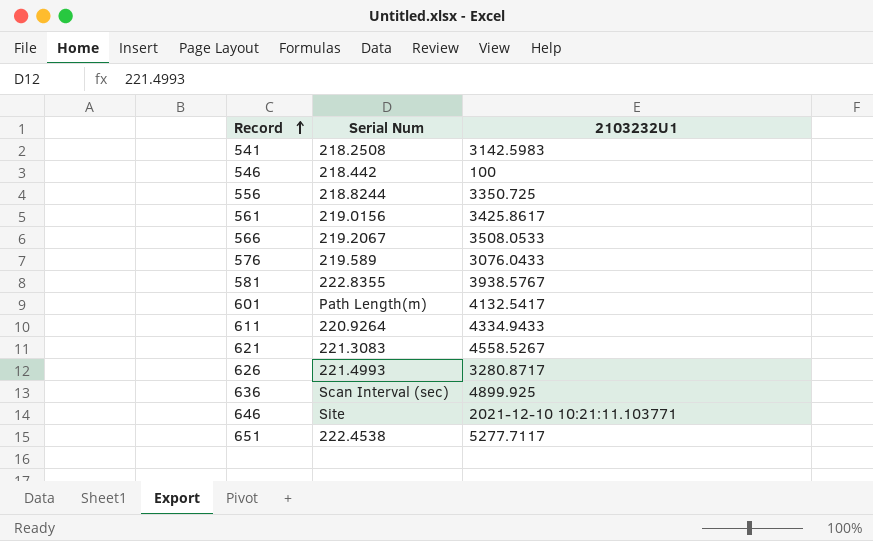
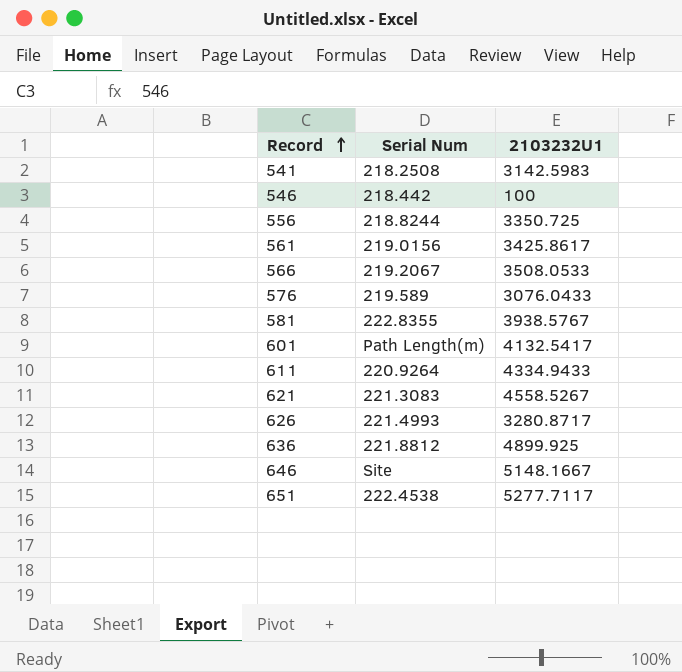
636 | Serial Num: Scan Interval (sec) -> 221.8812
646 | 2103232U1: 2021-12-10 10:21:11.103771 -> 5148.1667

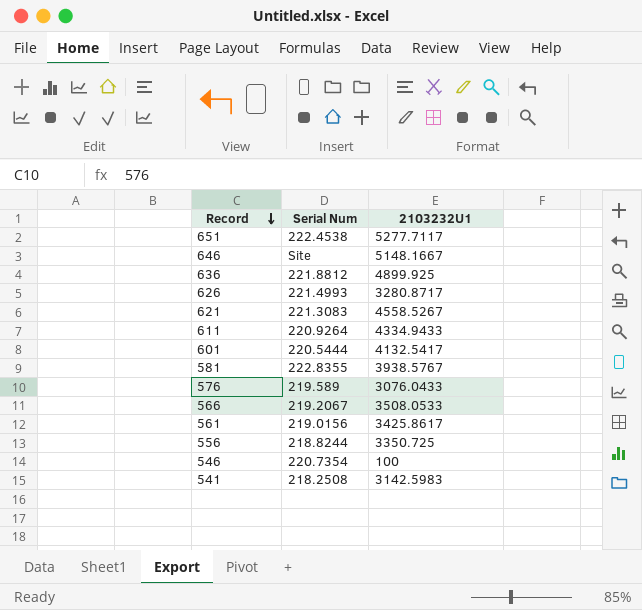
row order: Record ascending -> Record descending
601 | Serial Num: Path Length(m) -> 220.5444
546 | Serial Num: 218.442 -> 220.7354

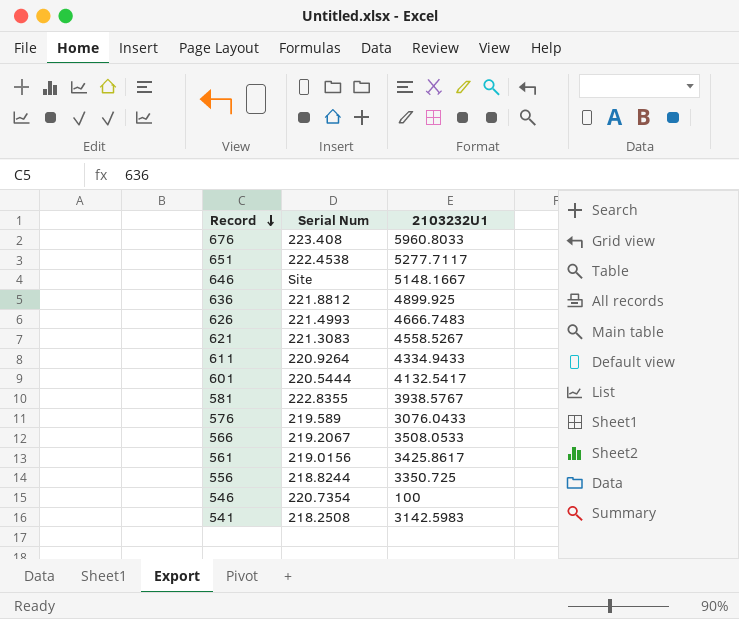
row 676: none -> 223.408 | 5960.8033
626 | 2103232U1: 3280.8717 -> 4666.7483

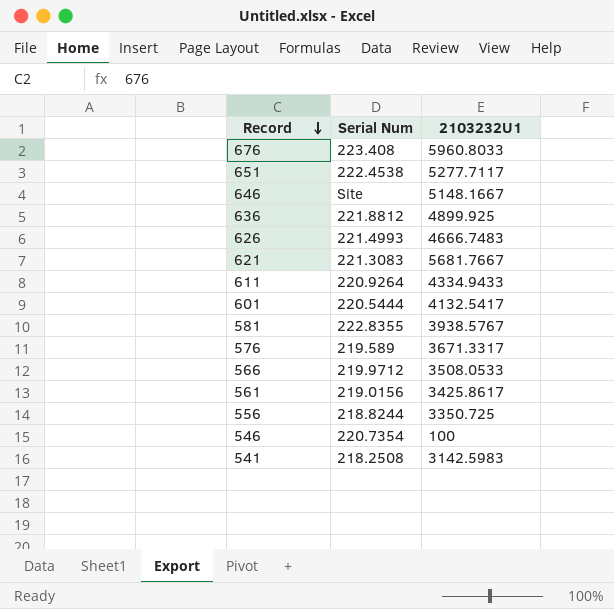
621 | 2103232U1: 4558.5267 -> 5681.7667
576 | 2103232U1: 3076.0433 -> 3671.3317
566 | Serial Num: 219.2067 -> 219.9712

